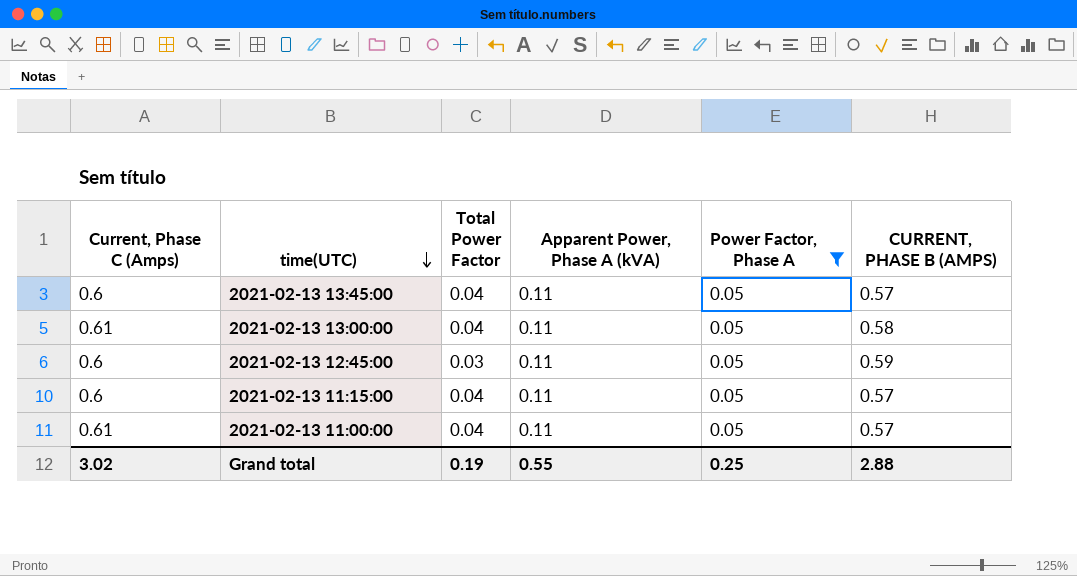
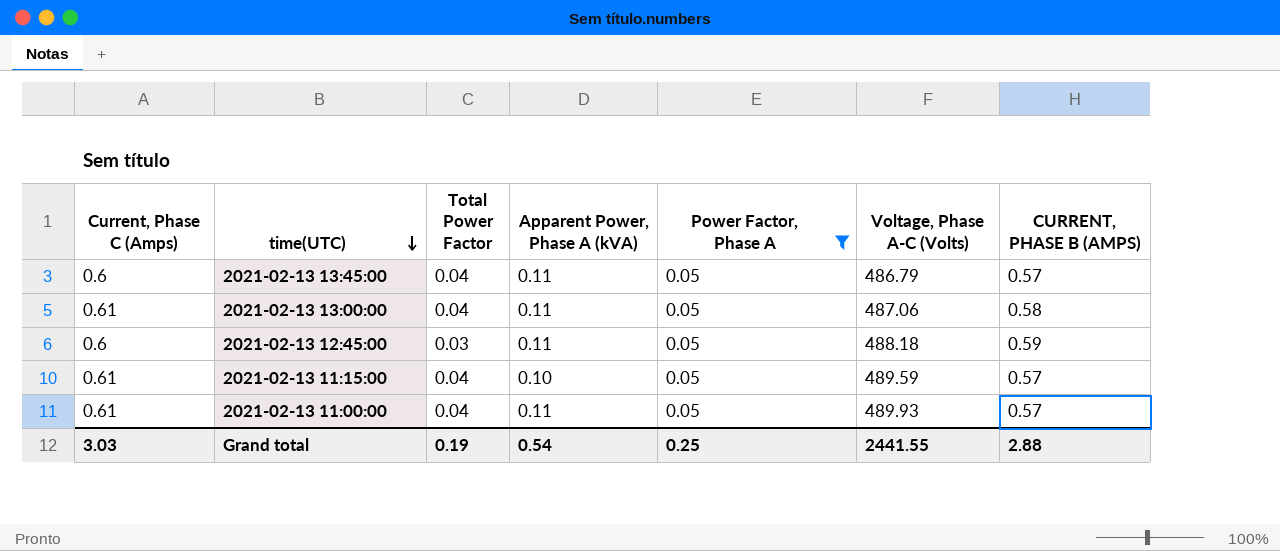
column Voltage, Phase A-C (Volts) | position: none -> 6
2021-02-13 11:15:00 | Current, Phase C (Amps): 0.6 -> 0.61
2021-02-13 11:15:00 | Apparent Power, Phase A (kVA): 0.11 -> 0.10
Grand total | Current, Phase C (Amps): 3.02 -> 3.03
Grand total | Apparent Power, Phase A (kVA): 0.55 -> 0.54

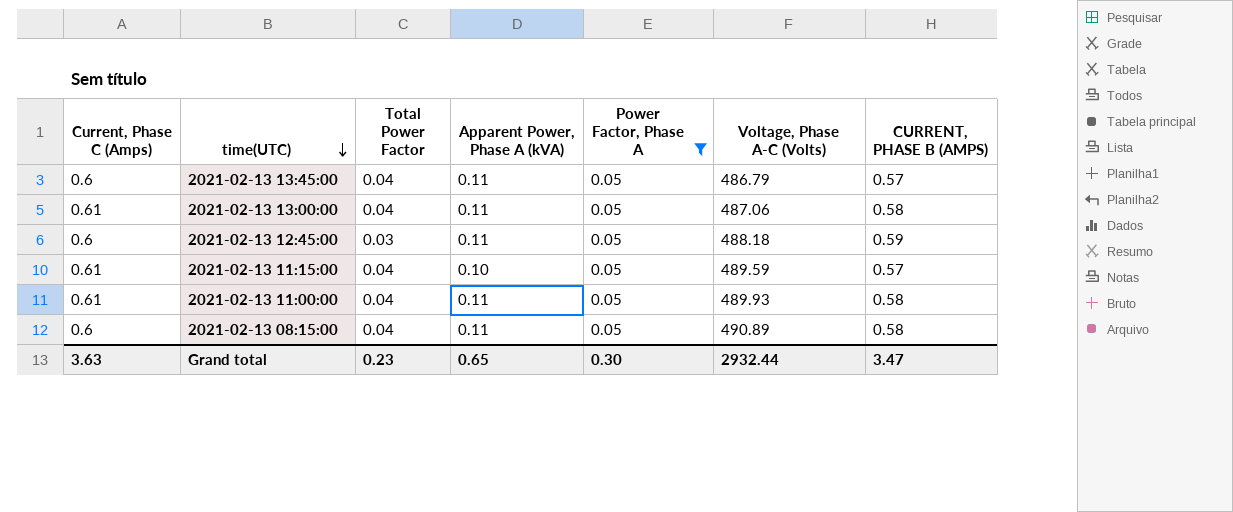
2021-02-13 11:00:00 | CURRENT, PHASE B (AMPS): 0.57 -> 0.58
row 2021-02-13 08:15:00: none -> 0.6 | 0.04 | 0.11 | 0.05 | 490.89 | 0.58
Grand total | Current, Phase C (Amps): 3.03 -> 3.63
Grand total | Total Power Factor: 0.19 -> 0.23
Grand total | Apparent Power, Phase A (kVA): 0.54 -> 0.65
Grand total | Power Factor, Phase A: 0.25 -> 0.30
Grand total | Voltage, Phase A-C (Volts): 2441.55 -> 2932.44
Grand total | CURRENT, PHASE B (AMPS): 2.88 -> 3.47

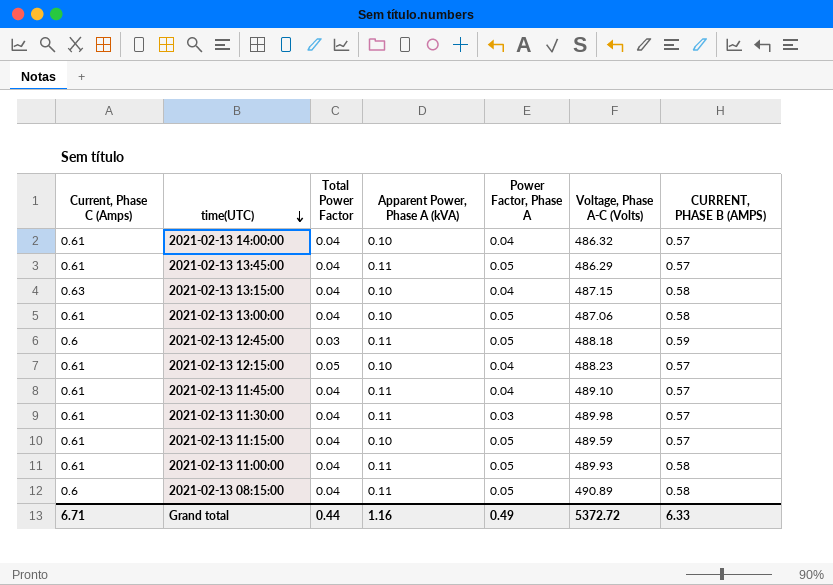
filter: Power Factor, Phase A = 0.05 -> none
2021-02-13 13:45:00 | Current, Phase C (Amps): 0.6 -> 0.61
2021-02-13 13:45:00 | Voltage, Phase A-C (Volts): 486.79 -> 486.29
2021-02-13 13:00:00 | Apparent Power, Phase A (kVA): 0.11 -> 0.10
Grand total | Current, Phase C (Amps): 3.63 -> 6.71
Grand total | Total Power Factor: 0.23 -> 0.44
Grand total | Apparent Power, Phase A (kVA): 0.65 -> 1.16
Grand total | Power Factor, Phase A: 0.30 -> 0.49
Grand total | Voltage, Phase A-C (Volts): 2932.44 -> 5372.72
Grand total | CURRENT, PHASE B (AMPS): 3.47 -> 6.33

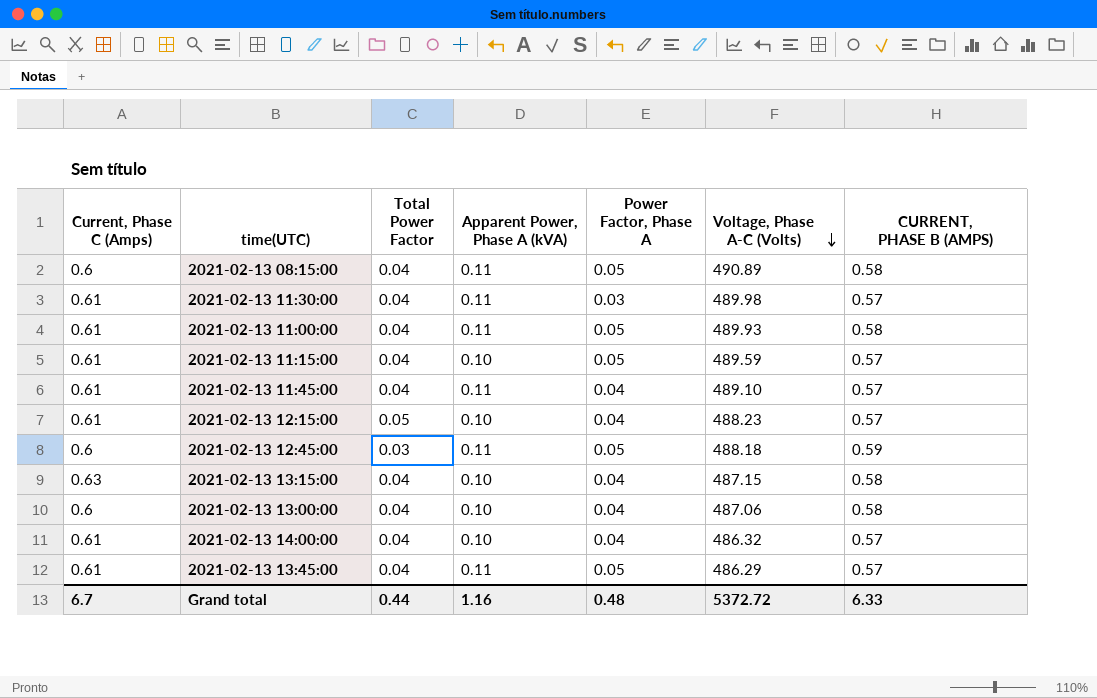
row order: time(UTC) descending -> Voltage, Phase A-C (Volts) descending
2021-02-13 13:00:00 | Current, Phase C (Amps): 0.61 -> 0.6
2021-02-13 13:00:00 | Power Factor, Phase A: 0.05 -> 0.04
Grand total | Current, Phase C (Amps): 6.71 -> 6.7
Grand total | Power Factor, Phase A: 0.49 -> 0.48

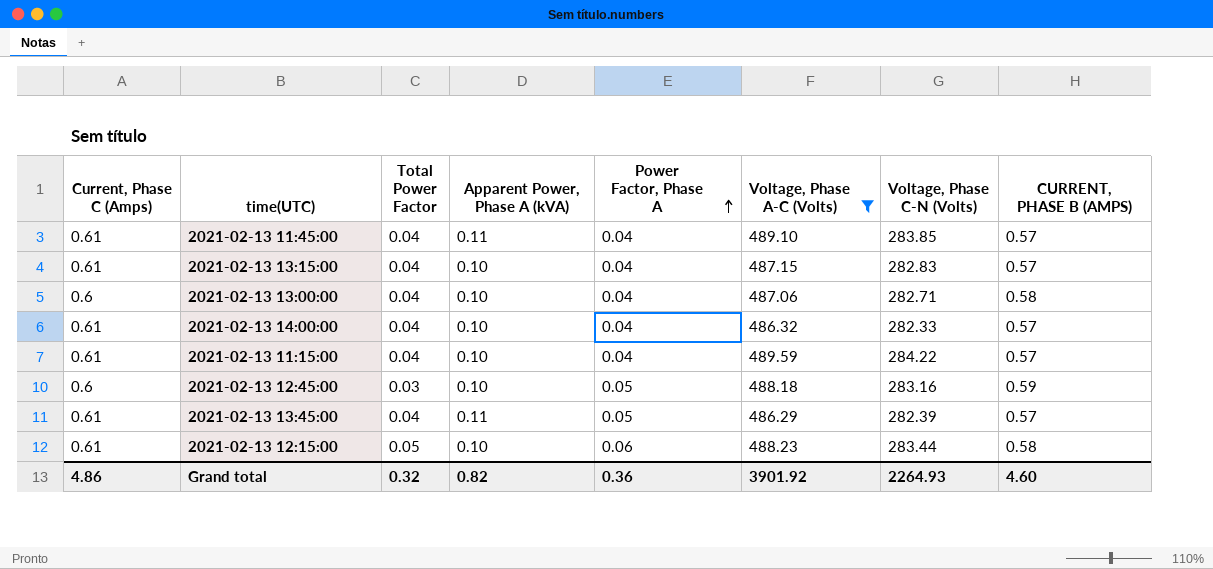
filter: none -> Voltage, Phase A-C (Volts) <= 489.59
row order: Voltage, Phase A-C (Volts) descending -> Power Factor, Phase A ascending
column Voltage, Phase C-N (Volts) | position: none -> 7
2021-02-13 13:15:00 | Current, Phase C (Amps): 0.63 -> 0.61
2021-02-13 13:15:00 | CURRENT, PHASE B (AMPS): 0.58 -> 0.57
2021-02-13 11:15:00 | Power Factor, Phase A: 0.05 -> 0.04
2021-02-13 12:45:00 | Apparent Power, Phase A (kVA): 0.11 -> 0.10
2021-02-13 12:15:00 | Power Factor, Phase A: 0.04 -> 0.06
2021-02-13 12:15:00 | CURRENT, PHASE B (AMPS): 0.57 -> 0.58
Grand total | Current, Phase C (Amps): 6.7 -> 4.86
Grand total | Total Power Factor: 0.44 -> 0.32
Grand total | Apparent Power, Phase A (kVA): 1.16 -> 0.82
Grand total | Power Factor, Phase A: 0.48 -> 0.36
Grand total | Voltage, Phase A-C (Volts): 5372.72 -> 3901.92
Grand total | CURRENT, PHASE B (AMPS): 6.33 -> 4.60

